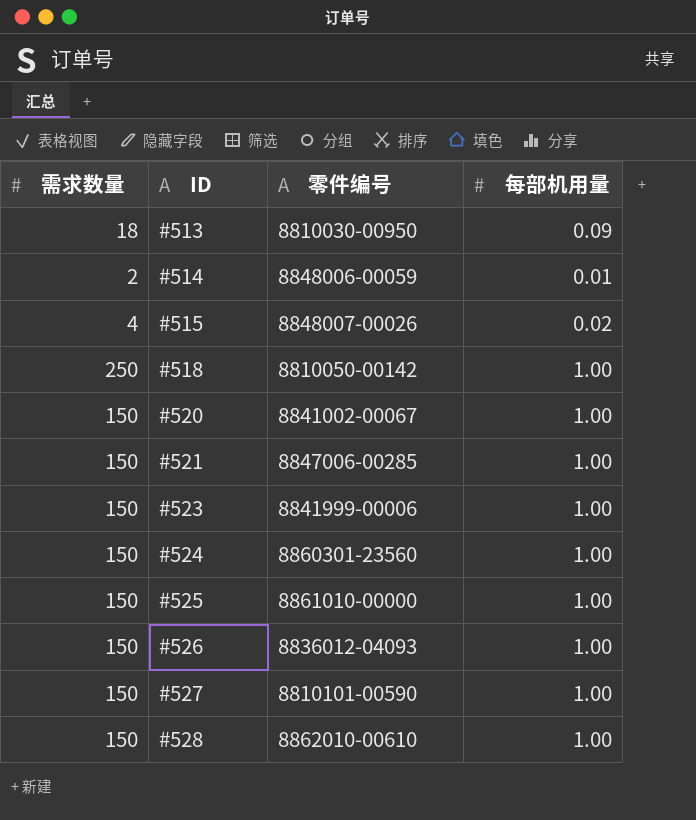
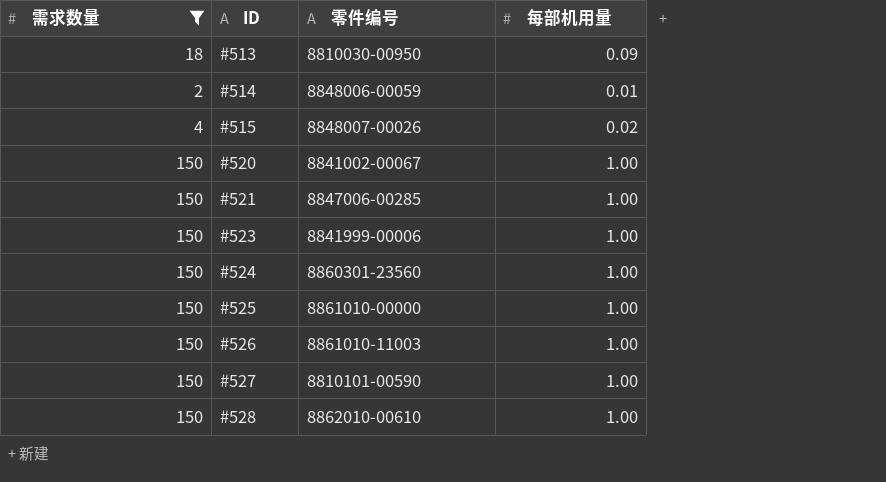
filter: none -> 需求数量 != 250
#526 | 零件编号: 8836012-04093 -> 8861010-11003

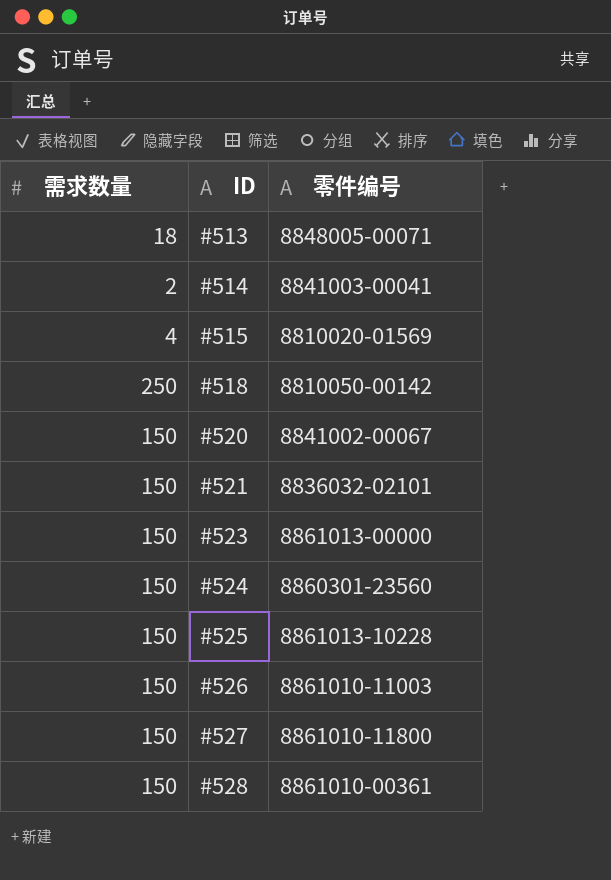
filter: 需求数量 != 250 -> none
column 每部机用量 | position: 4 -> none
#513 | 零件编号: 8810030-00950 -> 8848005-00071
#514 | 零件编号: 8848006-00059 -> 8841003-00041
#515 | 零件编号: 8848007-00026 -> 8810020-01569
#521 | 零件编号: 8847006-00285 -> 8836032-02101
#523 | 零件编号: 8841999-00006 -> 8861013-00000
#525 | 零件编号: 8861010-00000 -> 8861013-10228
#527 | 零件编号: 8810101-00590 -> 8861010-11800
#528 | 零件编号: 8862010-00610 -> 8861010-00361

